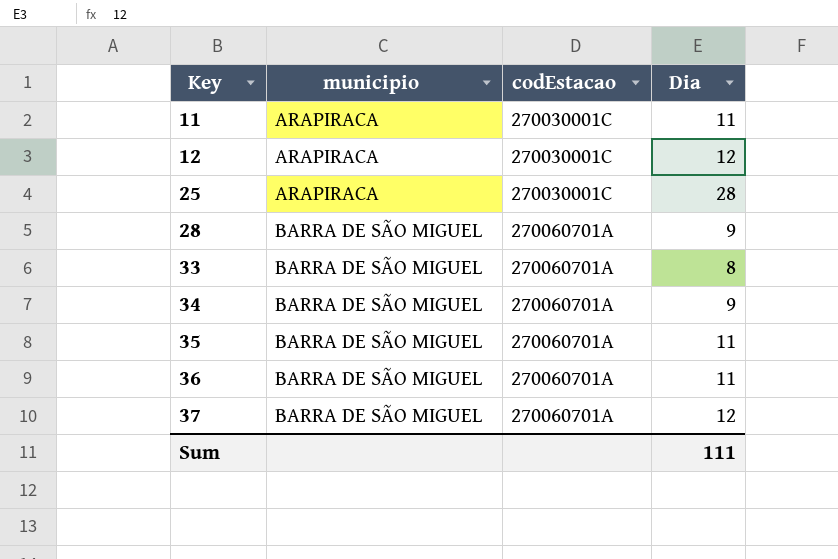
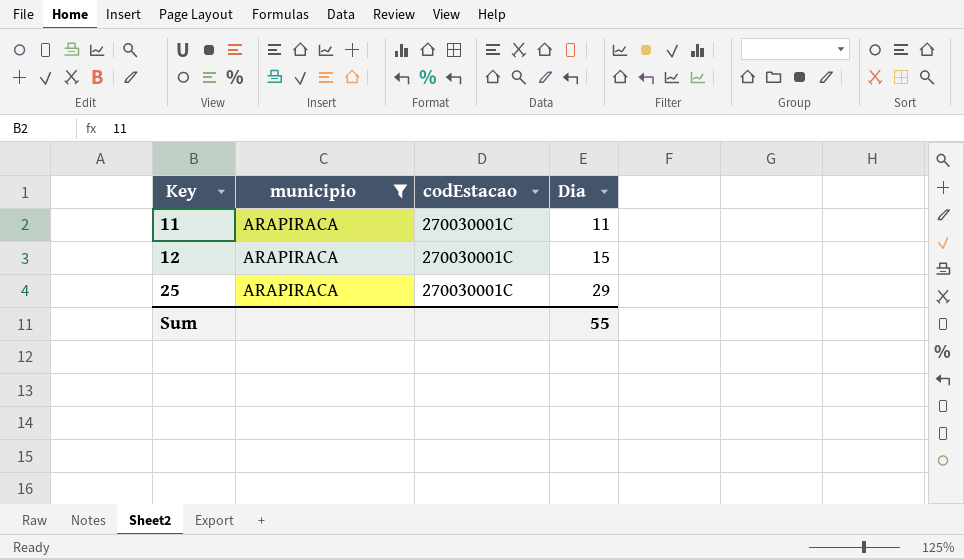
filter: none -> municipio = ARAPIRACA
12 | Dia: 12 -> 15
25 | Dia: 28 -> 29
Sum | Dia: 111 -> 55

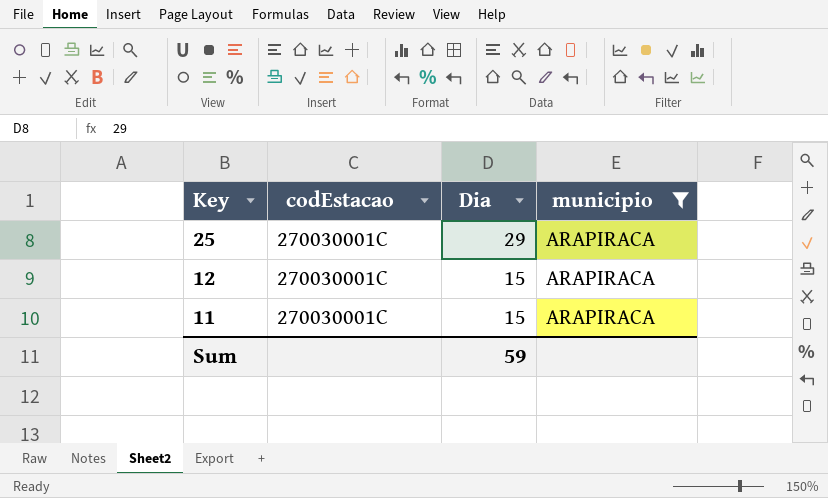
row order: Key ascending -> Key descending
column municipio | position: 2 -> 4
11 | Dia: 11 -> 15
Sum | Dia: 55 -> 59

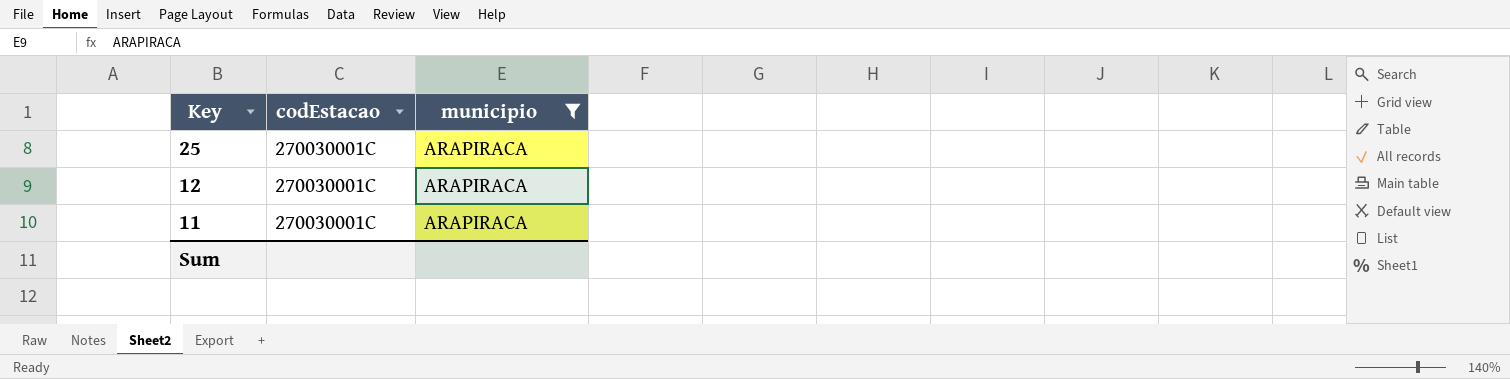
column Dia | position: 3 -> none

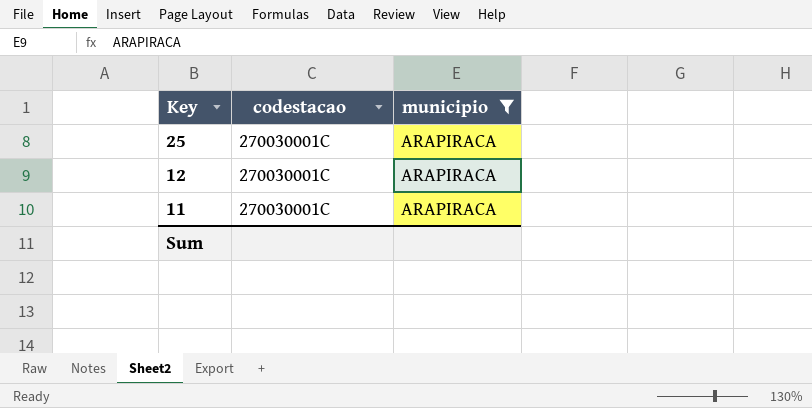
column name: codEstacao -> codestacao

